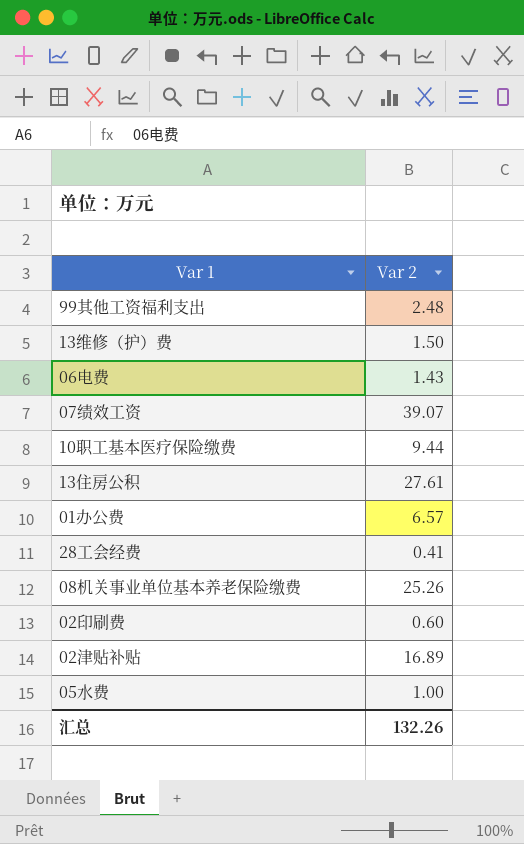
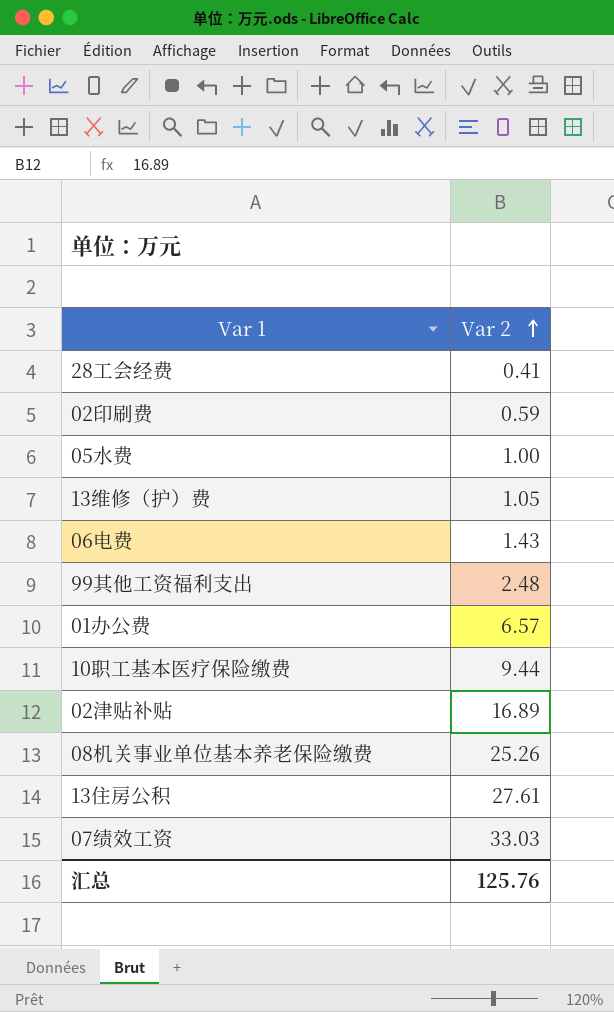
row order: none -> Var 2 ascending
02印刷费 | Var 2: 0.60 -> 0.59
13维修（护）费 | Var 2: 1.50 -> 1.05
07绩效工资 | Var 2: 39.07 -> 33.03
汇总 | Var 2: 132.26 -> 125.76

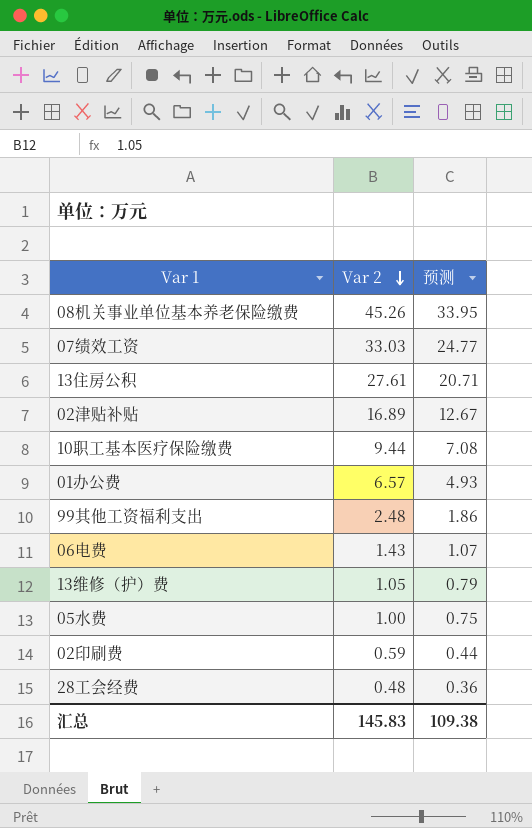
row order: Var 2 ascending -> Var 2 descending
column 预测 | formula: none -> [Var 2] * 0.75
08机关事业单位基本养老保险缴费 | Var 2: 25.26 -> 45.26
28工会经费 | Var 2: 0.41 -> 0.48
汇总 | Var 2: 125.76 -> 145.83

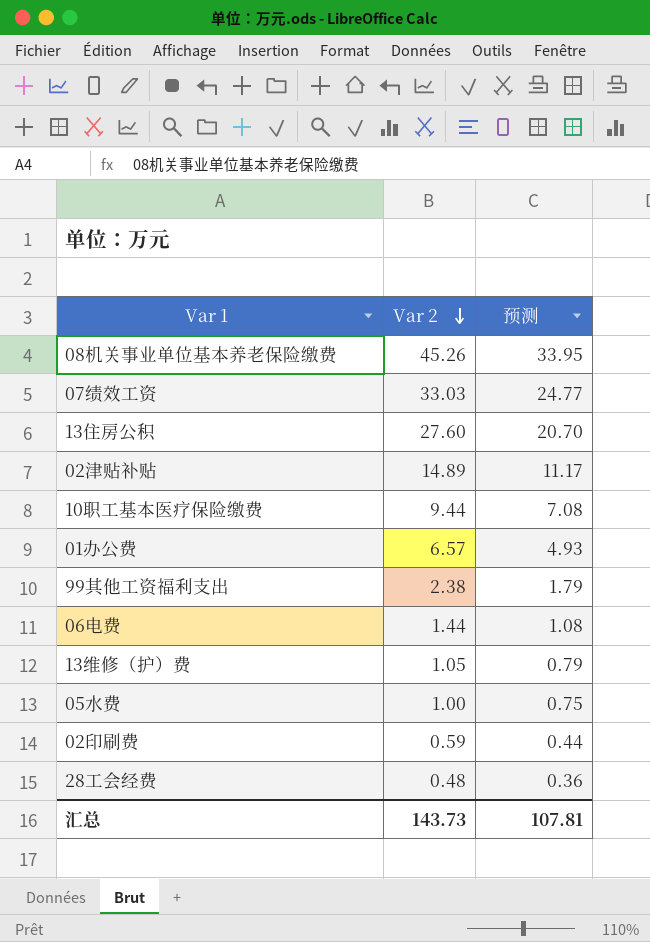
13住房公积 | Var 2: 27.61 -> 27.60
13住房公积 | 预测: 20.71 -> 20.70
02津贴补贴 | Var 2: 16.89 -> 14.89
02津贴补贴 | 预测: 12.67 -> 11.17
99其他工资福利支出 | Var 2: 2.48 -> 2.38
99其他工资福利支出 | 预测: 1.86 -> 1.79
06电费 | Var 2: 1.43 -> 1.44
06电费 | 预测: 1.07 -> 1.08
汇总 | Var 2: 145.83 -> 143.73
汇总 | 预测: 109.38 -> 107.81

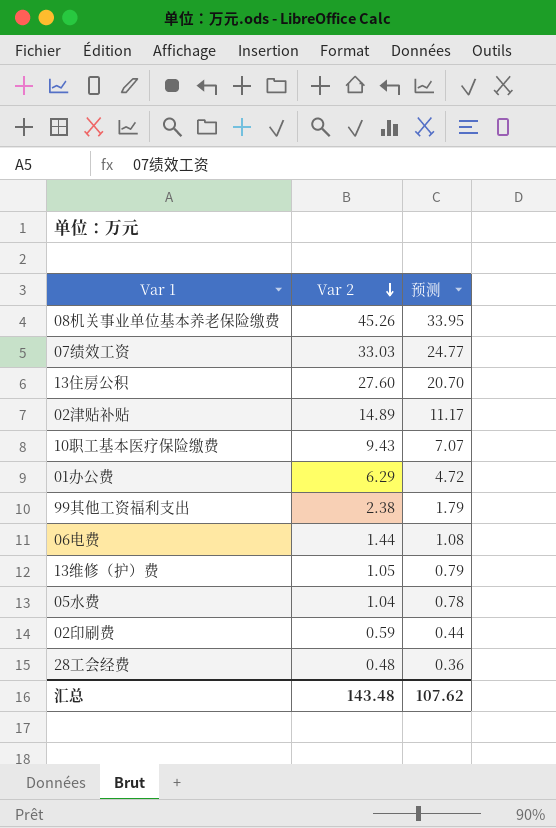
10职工基本医疗保险缴费 | Var 2: 9.44 -> 9.43
10职工基本医疗保险缴费 | 预测: 7.08 -> 7.07
01办公费 | Var 2: 6.57 -> 6.29
01办公费 | 预测: 4.93 -> 4.72
05水费 | Var 2: 1.00 -> 1.04
05水费 | 预测: 0.75 -> 0.78
汇总 | Var 2: 143.73 -> 143.48
汇总 | 预测: 107.81 -> 107.62

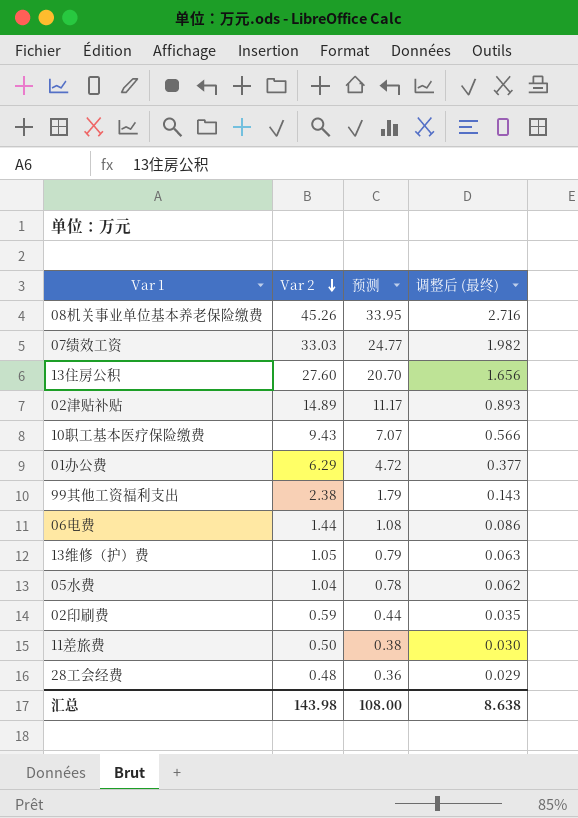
column 调整后 (最终) | formula: none -> [Var 2] * 0.06
row 11差旅费: none -> 0.50 | 0.38 | 0.030
汇总 | Var 2: 143.48 -> 143.98
汇总 | 预测: 107.62 -> 108.00

